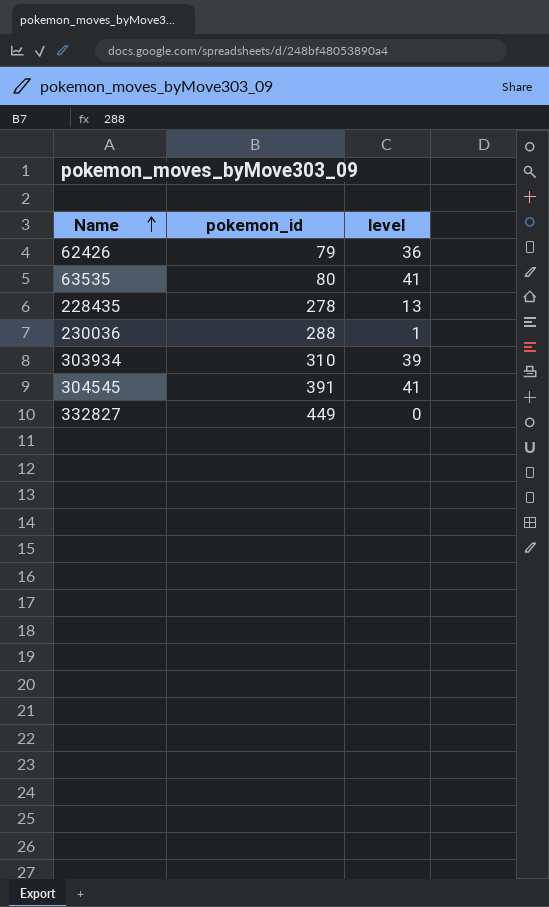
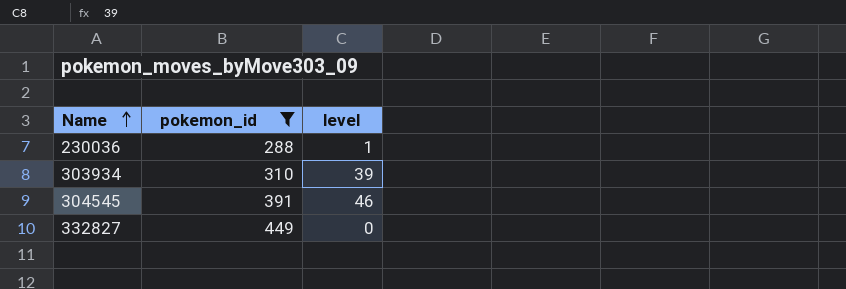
filter: none -> pokemon_id >= 288
304545 | level: 41 -> 46

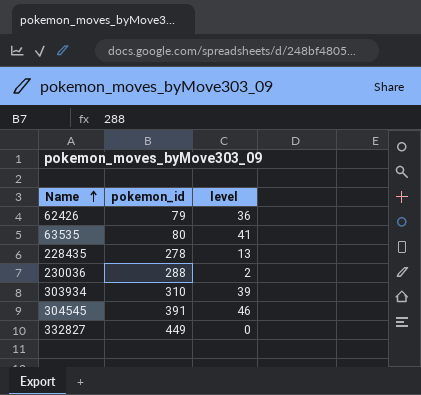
filter: pokemon_id >= 288 -> none
230036 | level: 1 -> 2

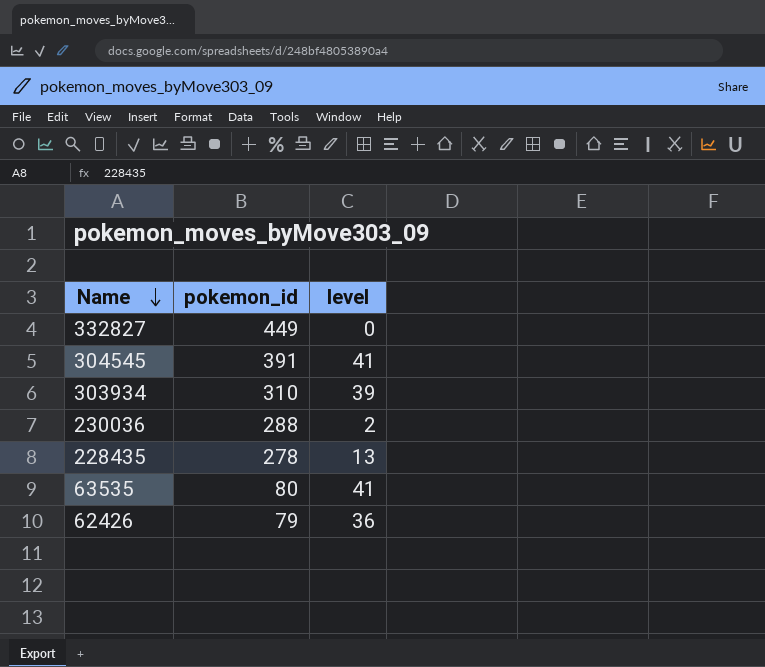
row order: Name ascending -> Name descending
304545 | level: 46 -> 41

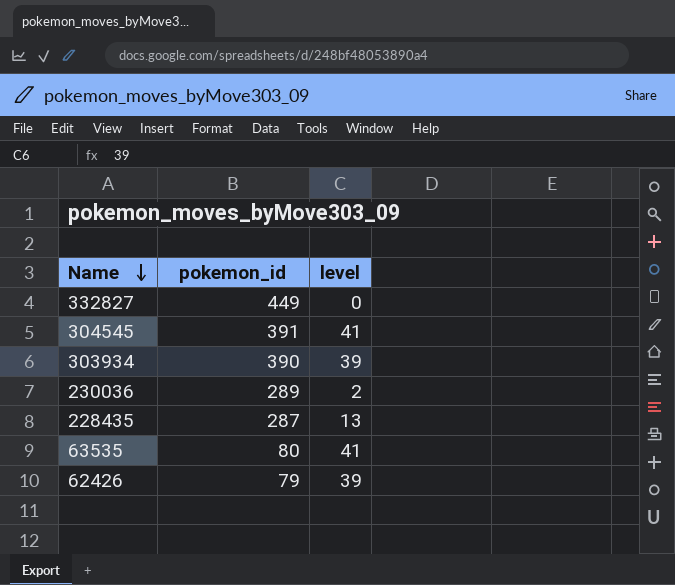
303934 | pokemon_id: 310 -> 390
230036 | pokemon_id: 288 -> 289
228435 | pokemon_id: 278 -> 287
62426 | level: 36 -> 39

